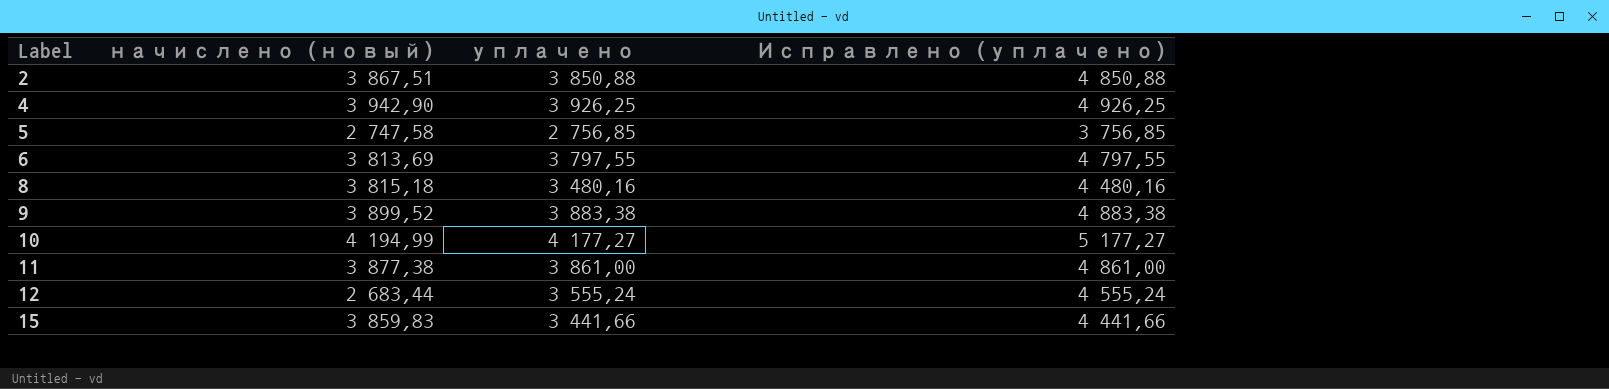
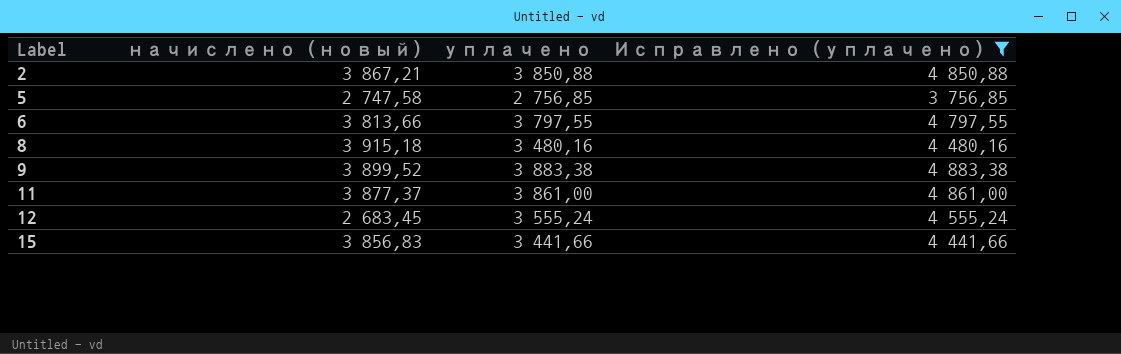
filter: none -> Исправлено (уплачено) <= 4 883,38
2 | начислено (новый): 3 867,51 -> 3 867,21
6 | начислено (новый): 3 813,69 -> 3 813,66
8 | начислено (новый): 3 815,18 -> 3 915,18
11 | начислено (новый): 3 877,38 -> 3 877,37
12 | начислено (новый): 2 683,44 -> 2 683,45
15 | начислено (новый): 3 859,83 -> 3 856,83

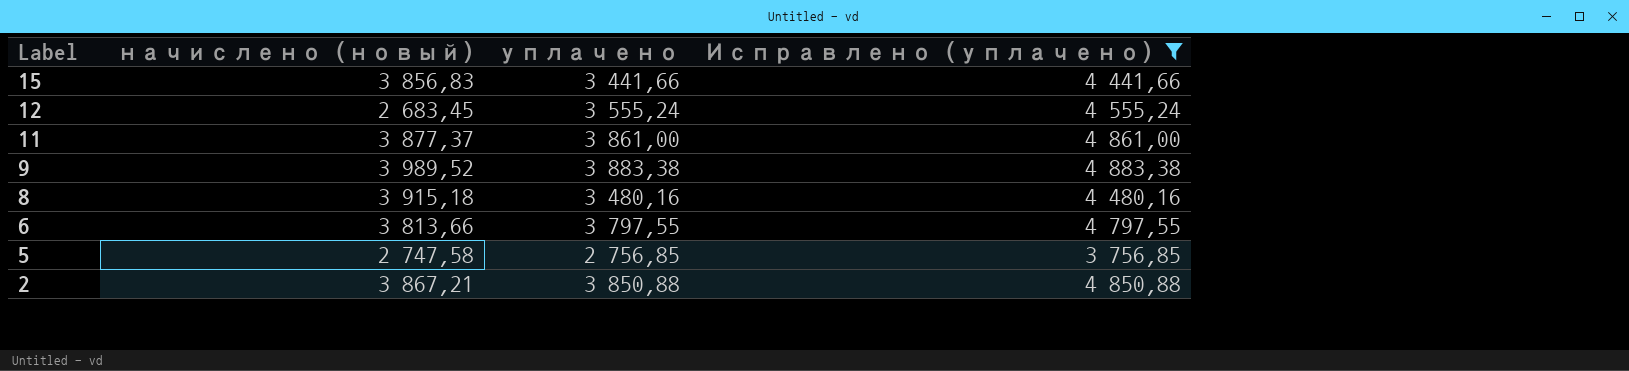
row order: Label ascending -> Label descending
9 | начислено (новый): 3 899,52 -> 3 989,52

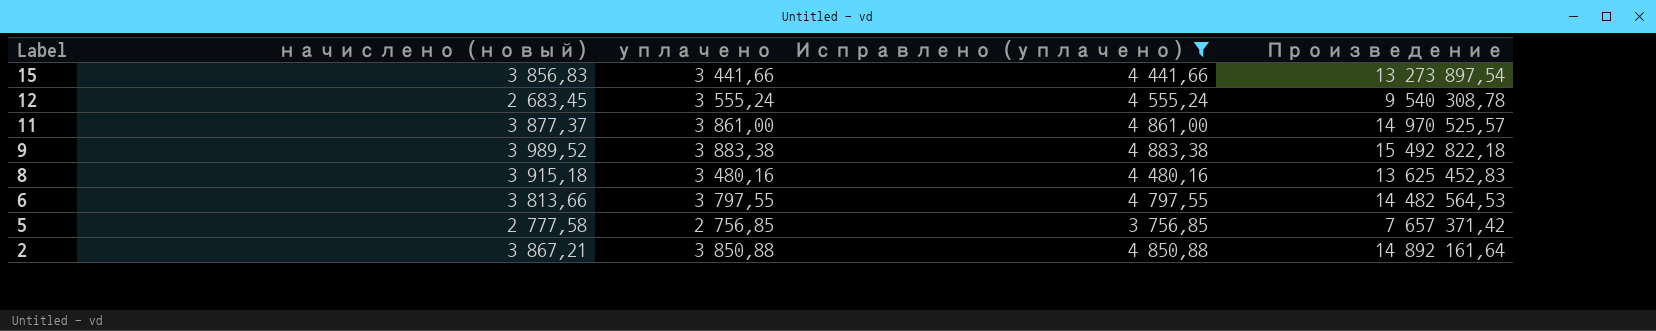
column Произведение | formula: none -> [начислено (новый)] * [уплачено]
5 | начислено (новый): 2 747,58 -> 2 777,58

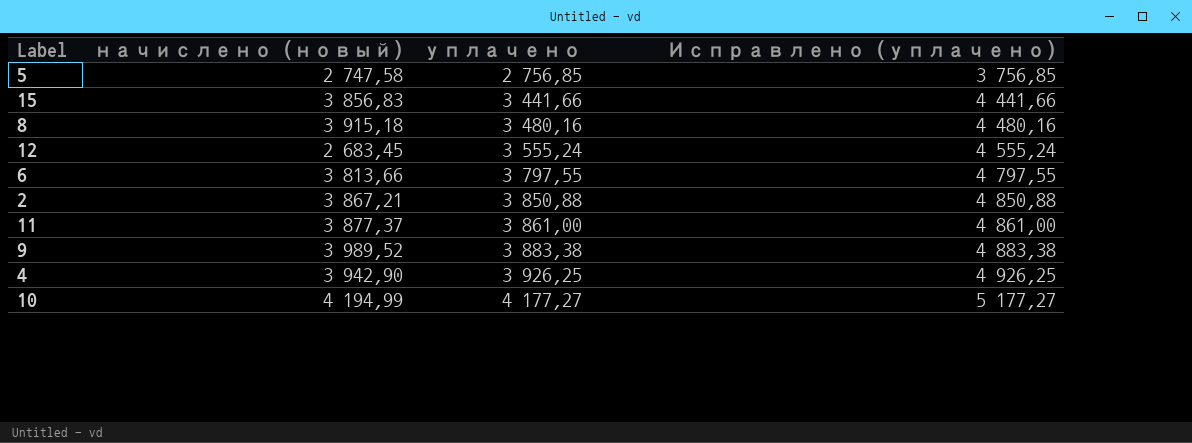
filter: Исправлено (уплачено) <= 4 883,38 -> none
row order: Label descending -> уплачено ascending
column Произведение | formula: [начислено (новый)] * [уплачено] -> none
5 | начислено (новый): 2 777,58 -> 2 747,58

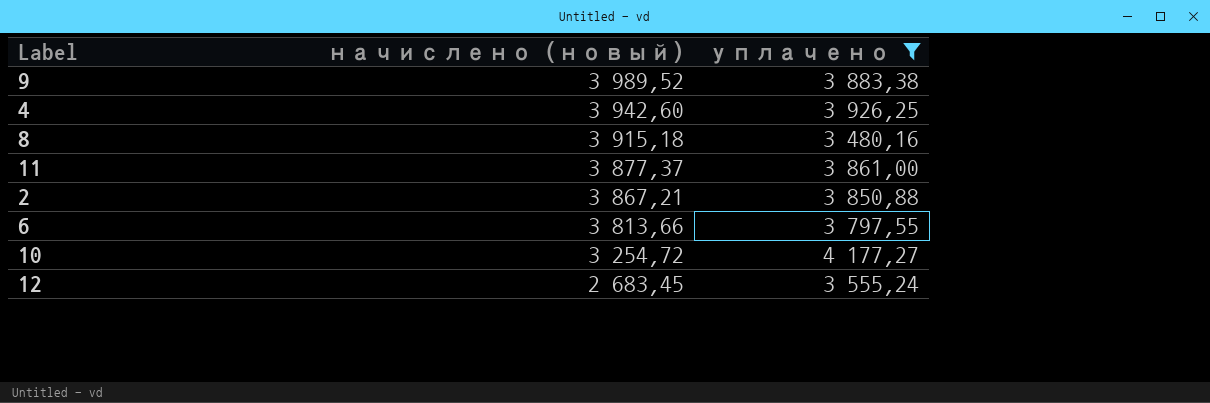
filter: none -> уплачено >= 3 480,16
row order: уплачено ascending -> начислено (новый) descending
column Исправлено (уплачено) | formula: [уплачено] + 1000 -> none
4 | начислено (новый): 3 942,90 -> 3 942,60
10 | начислено (новый): 4 194,99 -> 3 254,72

